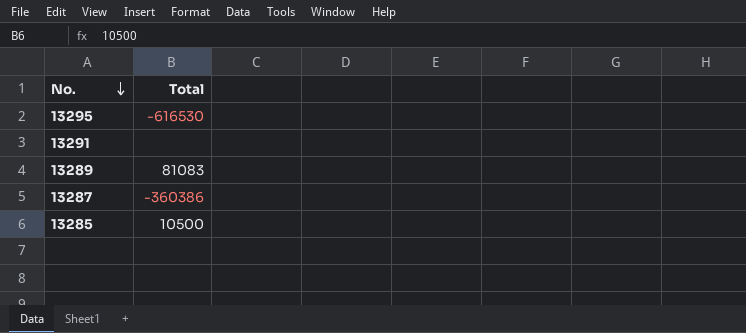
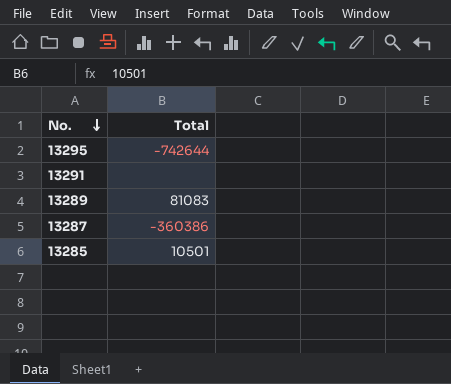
13295 | Total: -616530 -> -742644
13285 | Total: 10500 -> 10501

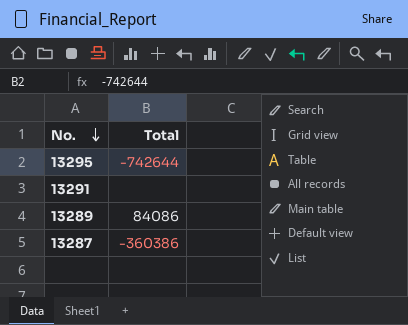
row 13285: 10501 -> none
13289 | Total: 81083 -> 84086

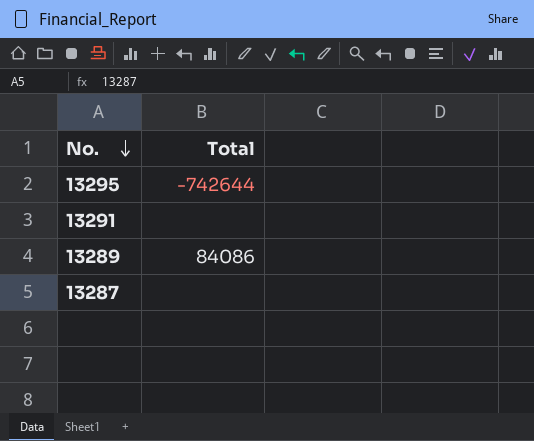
13287 | Total: -360386 -> none

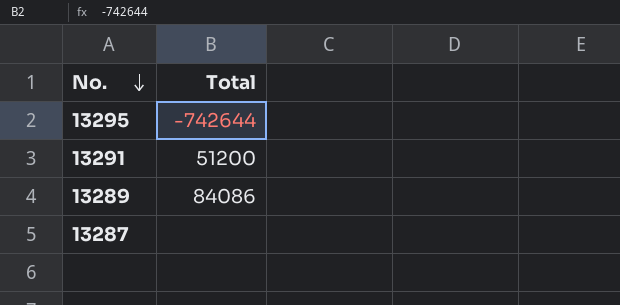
13291 | Total: none -> 51200

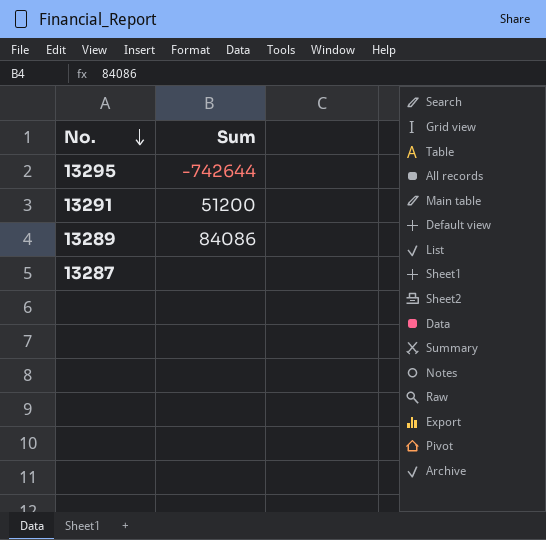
column name: Total -> Sum

